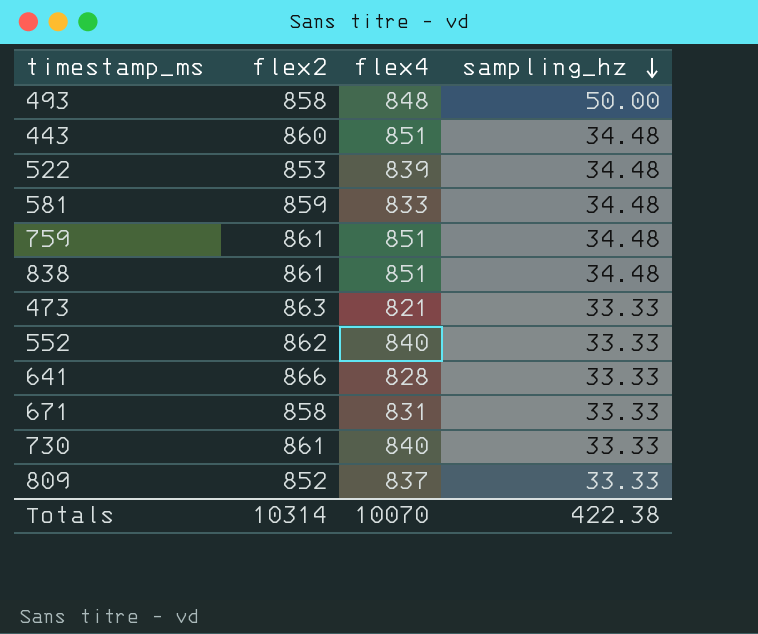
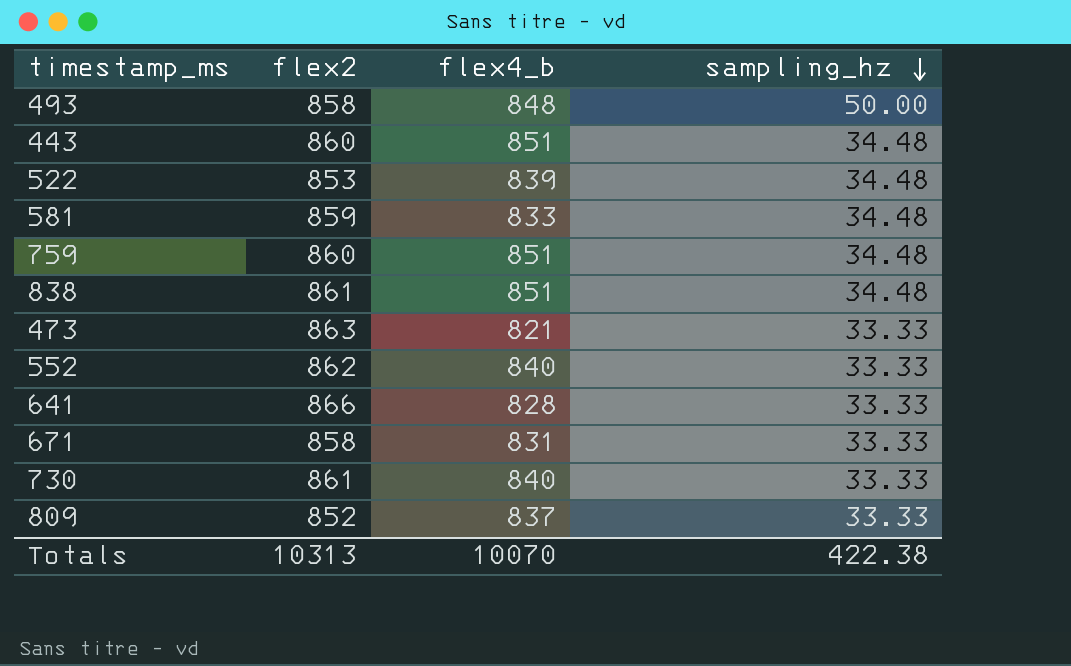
column name: flex4 -> flex4_b
759 | flex2: 861 -> 860
Totals | flex2: 10314 -> 10313

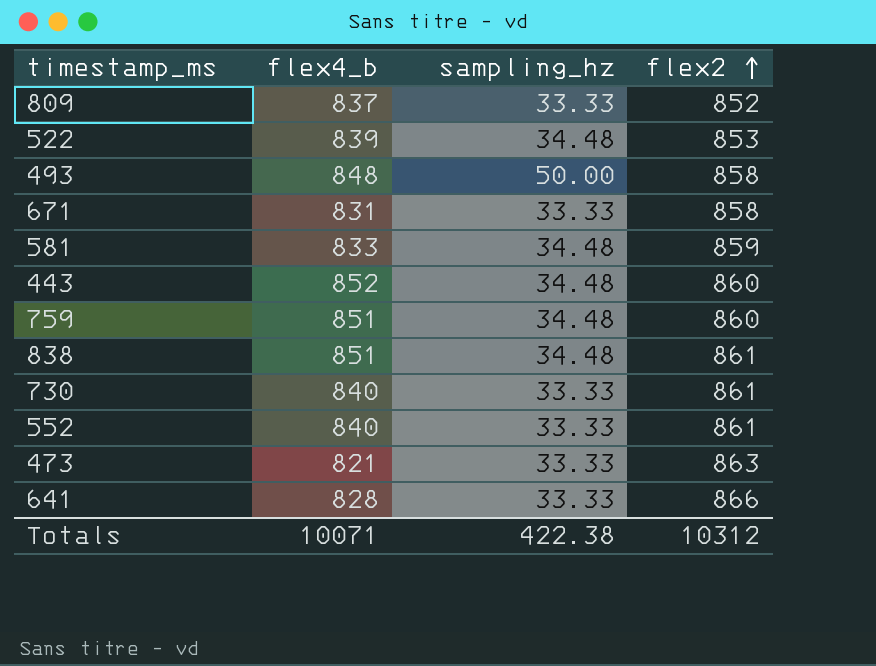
row order: sampling_hz descending -> flex2 ascending
column flex2 | position: 2 -> 4
443 | flex4_b: 851 -> 852
552 | flex2: 862 -> 861
Totals | flex4_b: 10070 -> 10071
Totals | flex2: 10313 -> 10312

